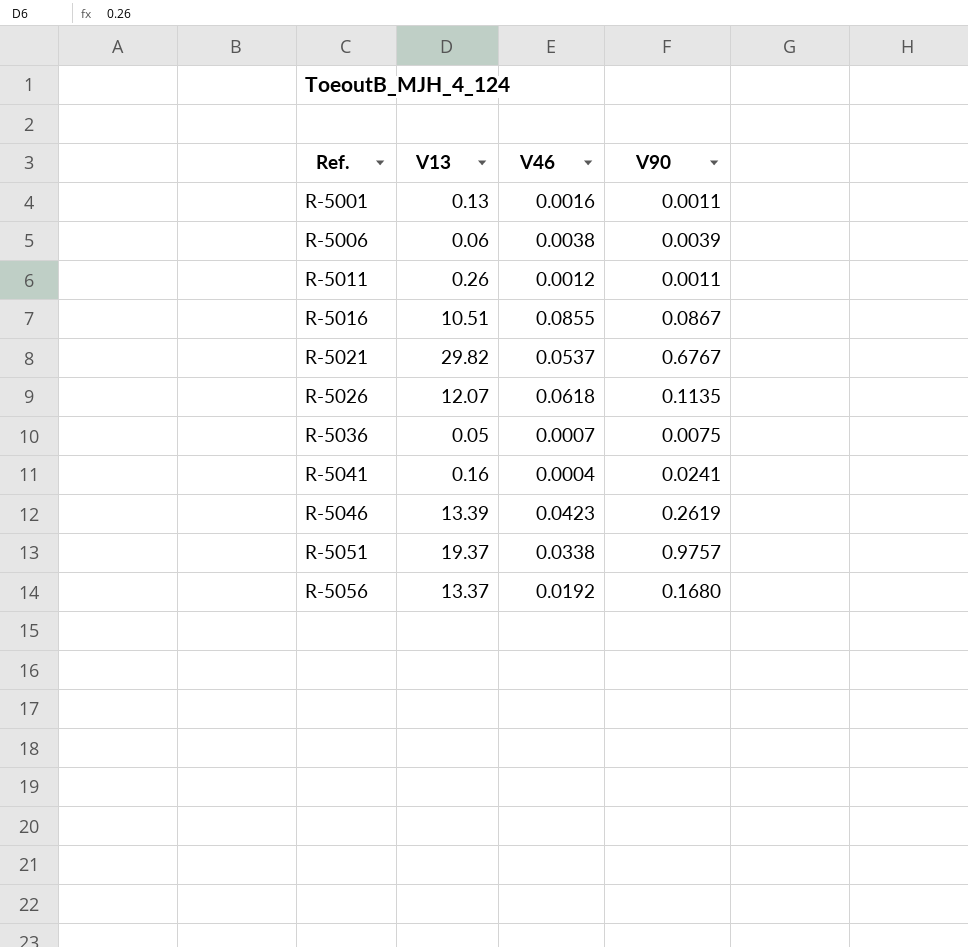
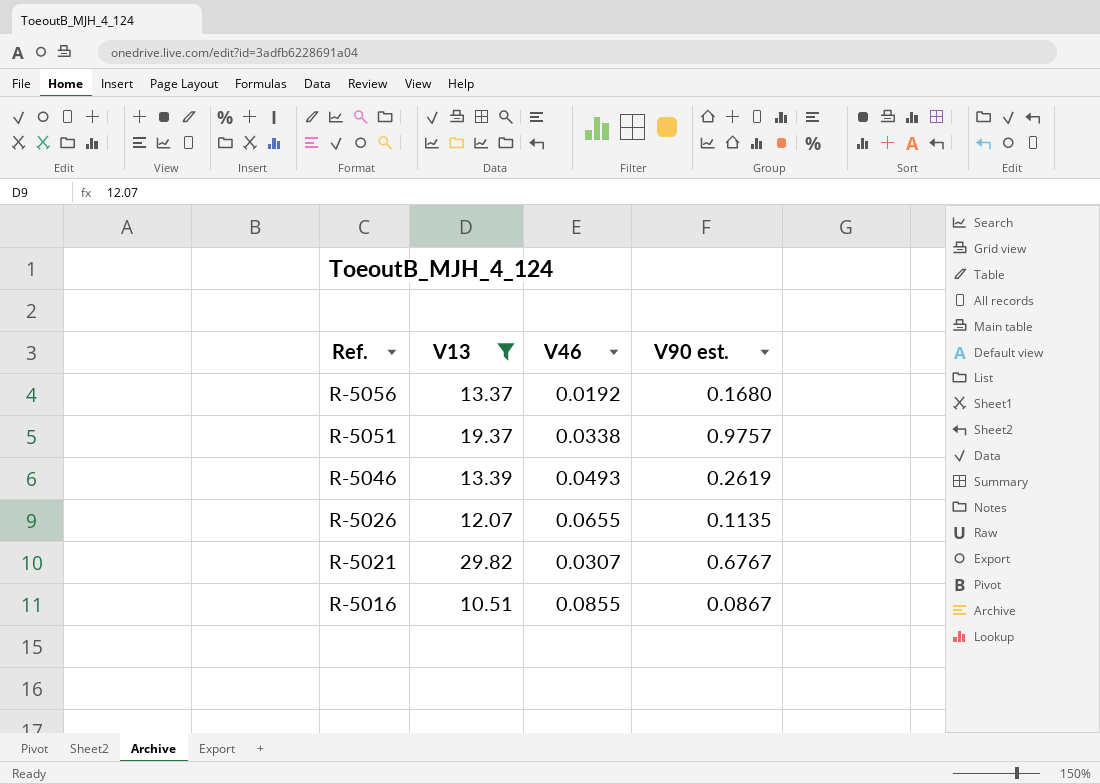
filter: none -> V13 >= 10.51
row order: Ref. ascending -> Ref. descending
column name: V90 -> V90 est.
R-5046 | V46: 0.0423 -> 0.0493
R-5026 | V46: 0.0618 -> 0.0655
R-5021 | V46: 0.0537 -> 0.0307

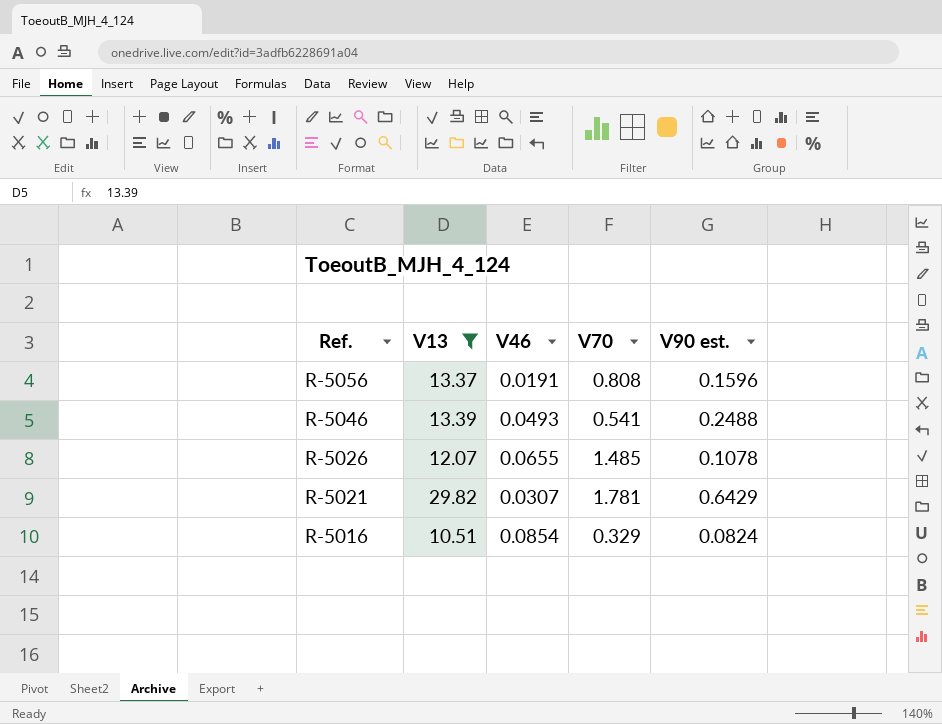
column V70 | position: none -> 4
row R-5051: 19.37 | 0.0338 | 0.9757 -> none
R-5056 | V46: 0.0192 -> 0.0191
R-5056 | V90 est.: 0.1680 -> 0.1596
R-5046 | V90 est.: 0.2619 -> 0.2488
R-5026 | V90 est.: 0.1135 -> 0.1078
R-5021 | V90 est.: 0.6767 -> 0.6429
R-5016 | V46: 0.0855 -> 0.0854
R-5016 | V90 est.: 0.0867 -> 0.0824

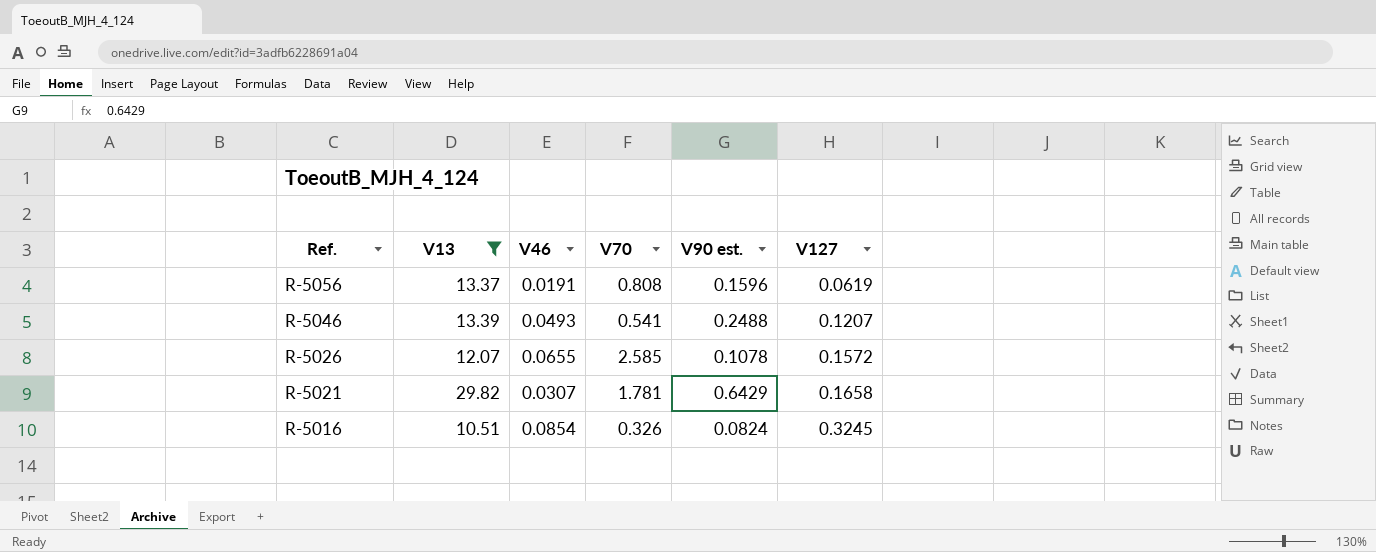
column V127 | position: none -> 6
R-5026 | V70: 1.485 -> 2.585
R-5016 | V70: 0.329 -> 0.326

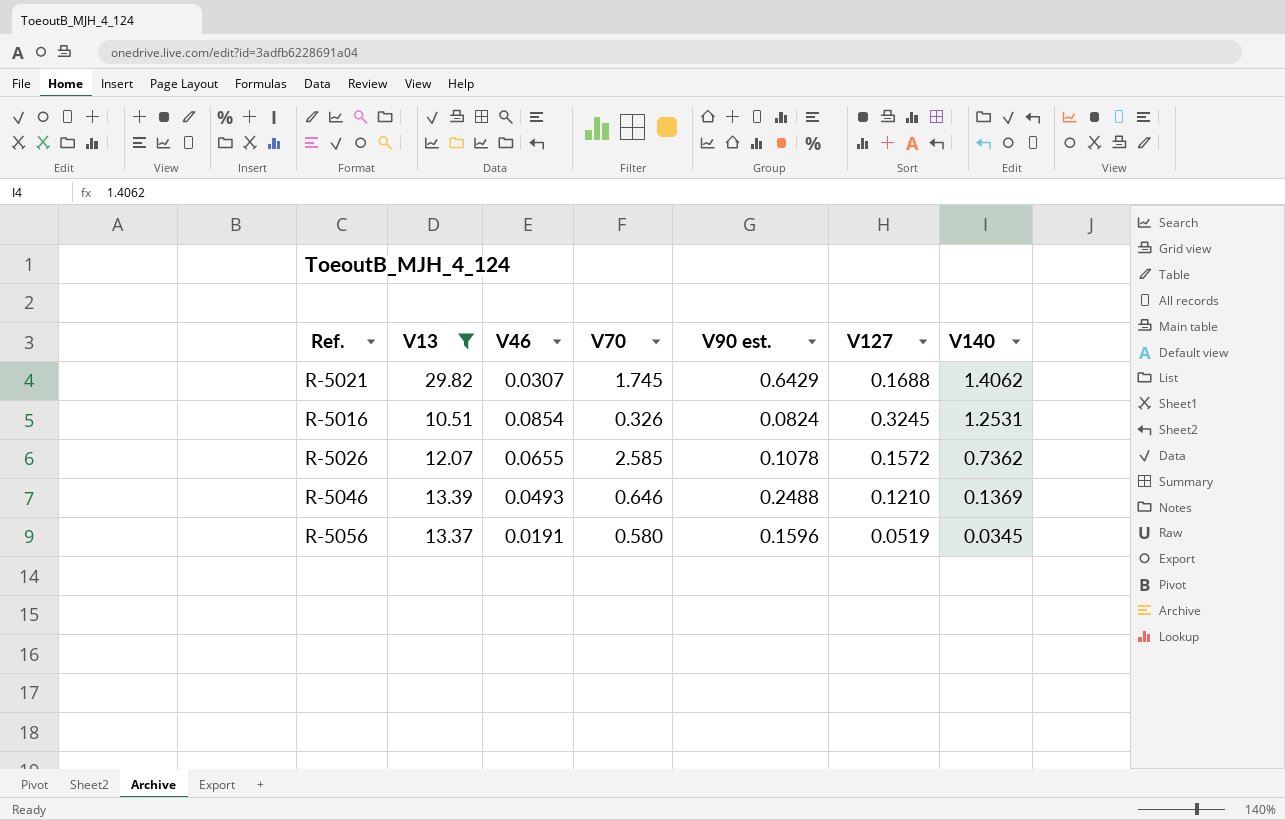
row order: Ref. descending -> V140 descending
column V140 | position: none -> 7
R-5021 | V70: 1.781 -> 1.745
R-5021 | V127: 0.1658 -> 0.1688
R-5046 | V70: 0.541 -> 0.646
R-5046 | V127: 0.1207 -> 0.1210
R-5056 | V70: 0.808 -> 0.580
R-5056 | V127: 0.0619 -> 0.0519

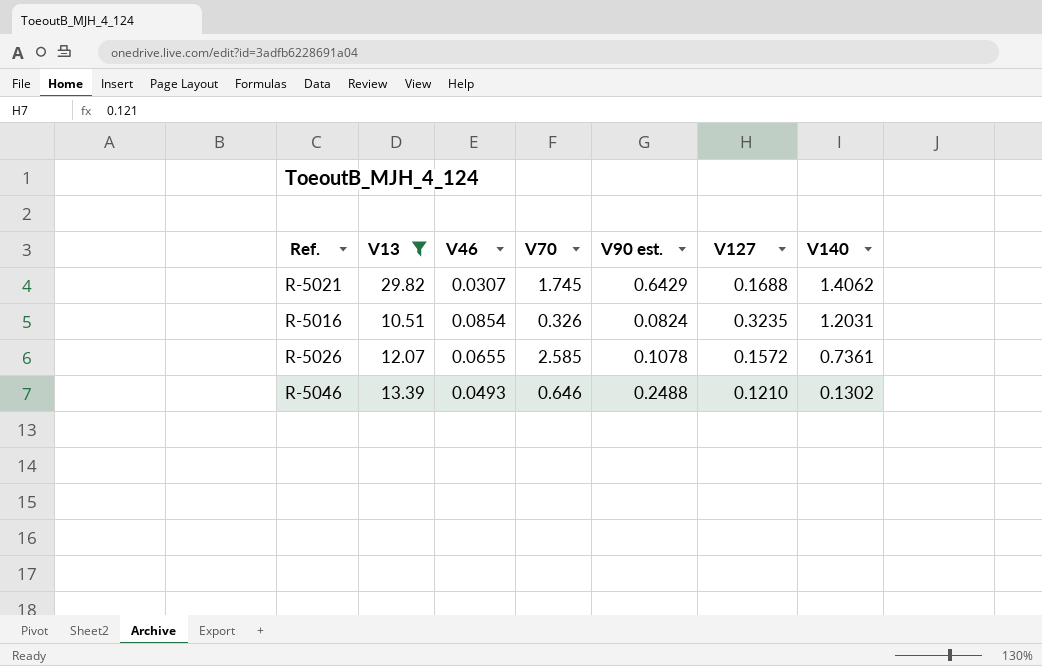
row R-5056: 13.37 | 0.0191 | 0.580 | 0.1596 | 0.0519 | 0.0345 -> none
R-5016 | V127: 0.3245 -> 0.3235
R-5016 | V140: 1.2531 -> 1.2031
R-5026 | V140: 0.7362 -> 0.7361
R-5046 | V140: 0.1369 -> 0.1302

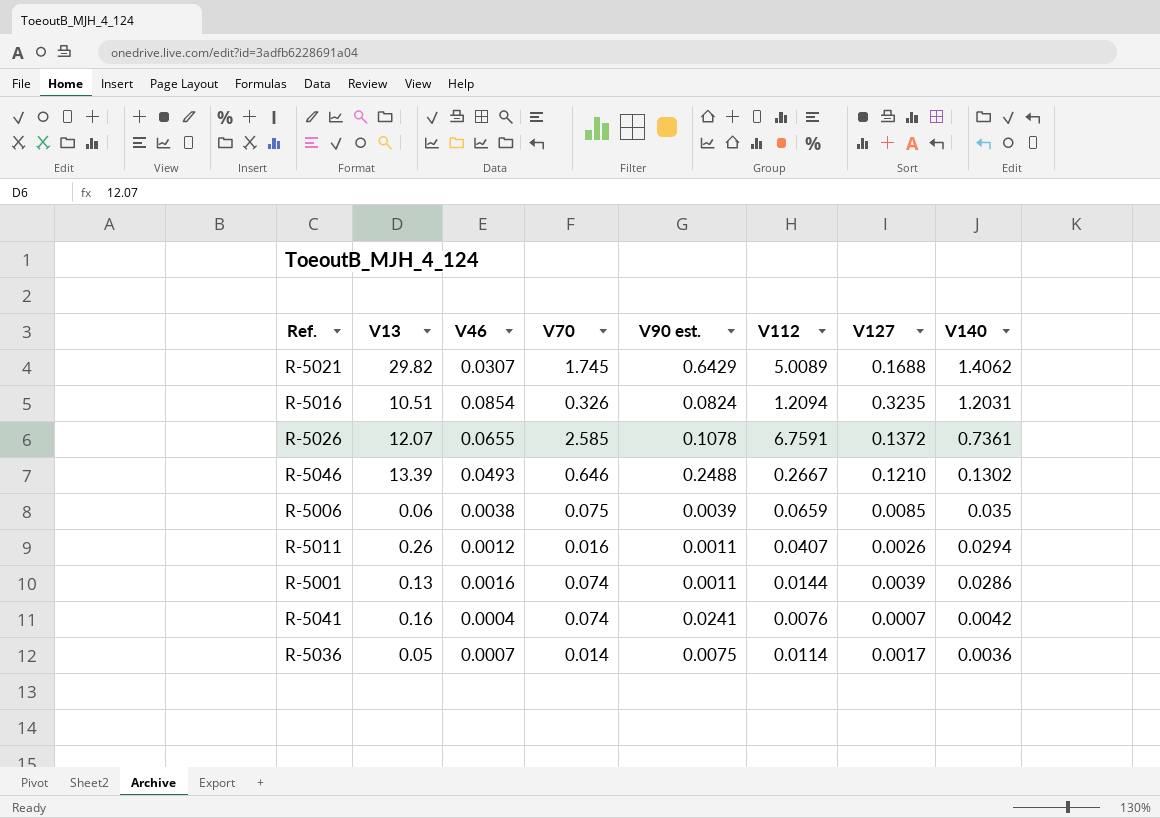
filter: V13 >= 10.51 -> none
column V112 | position: none -> 6
R-5026 | V127: 0.1572 -> 0.1372

